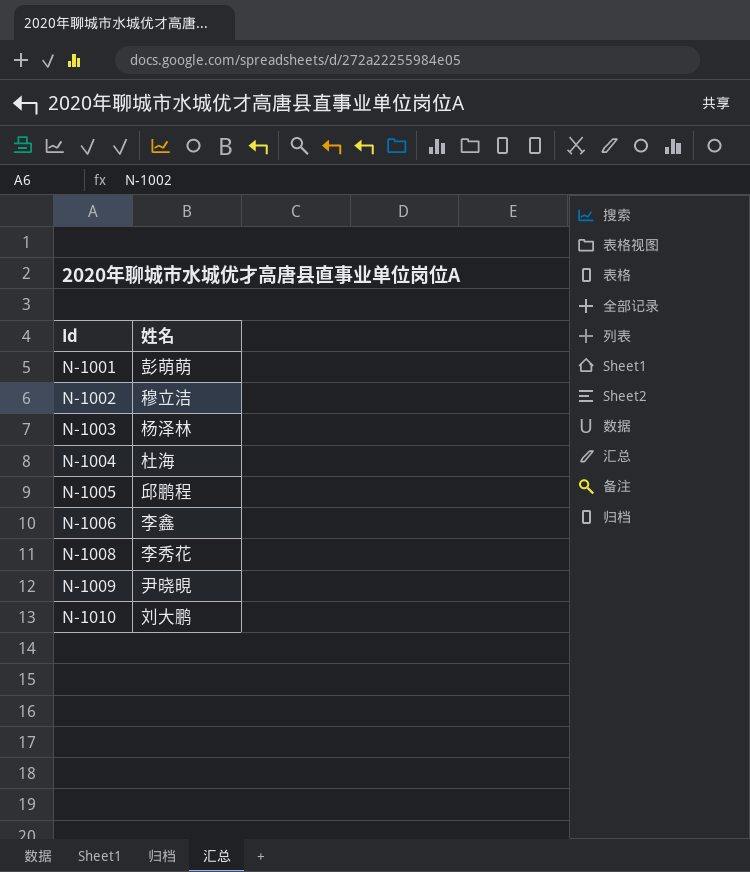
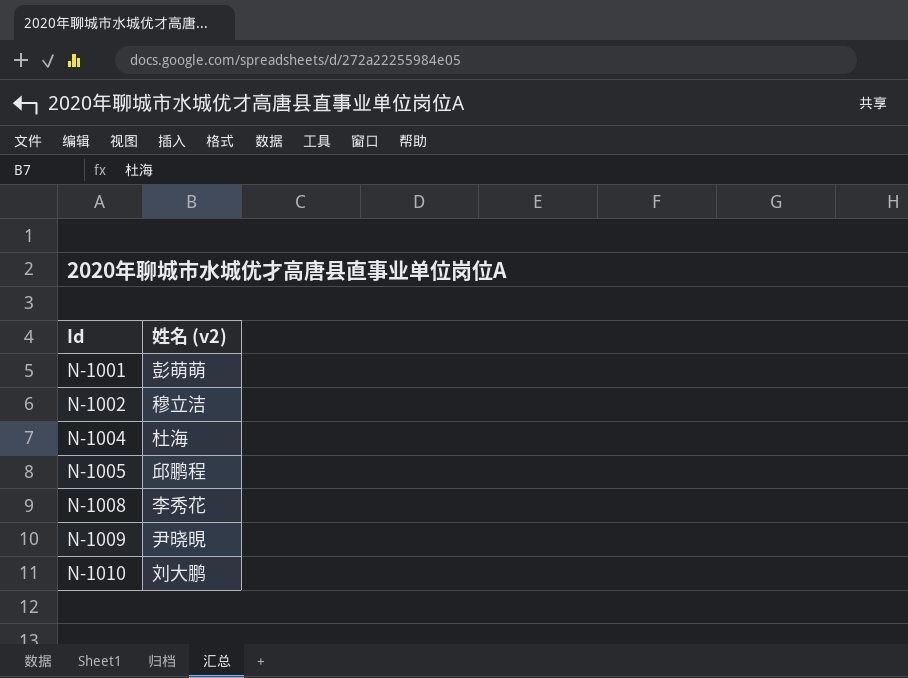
column name: 姓名 -> 姓名 (v2)
row N-1003: 杨泽林 -> none
row N-1006: 李鑫 -> none

